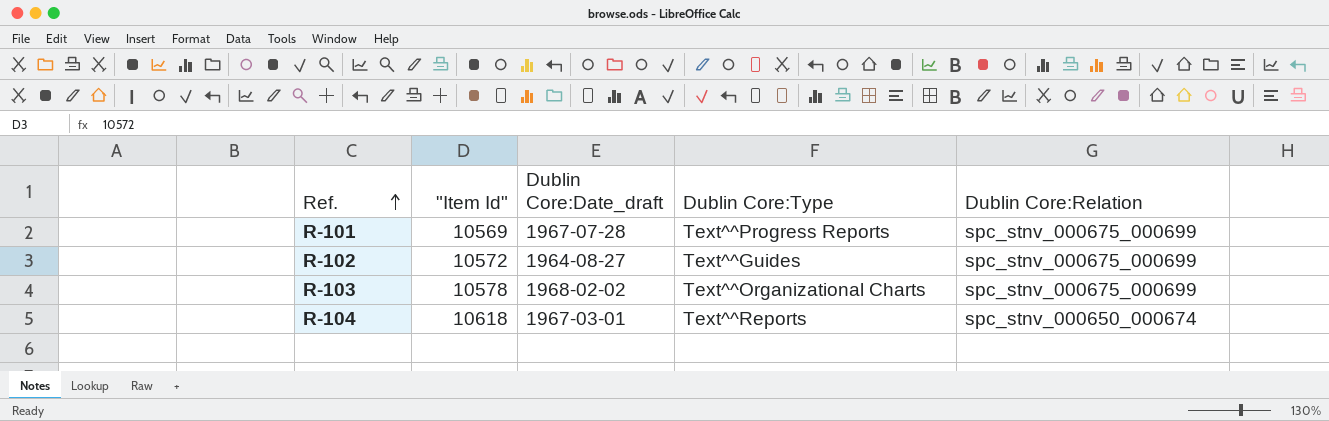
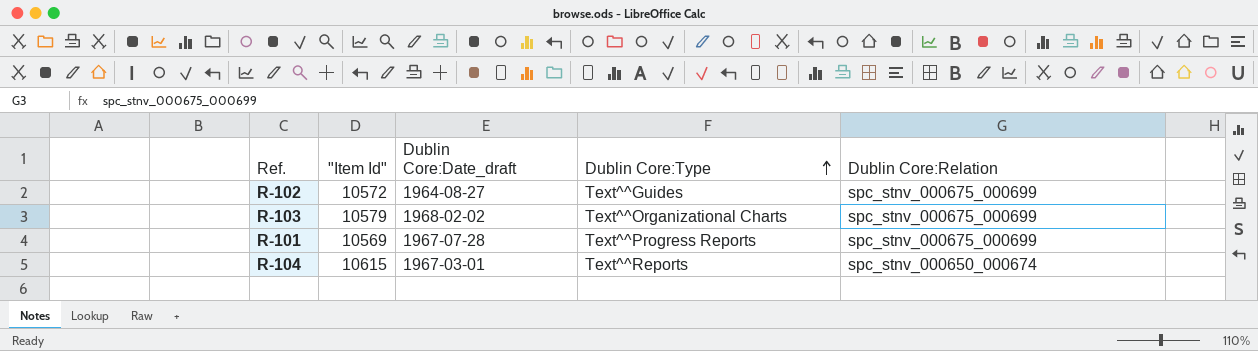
row order: Ref. ascending -> Dublin Core:Type ascending
R-103 | "Item Id": 10578 -> 10579
R-104 | "Item Id": 10618 -> 10615

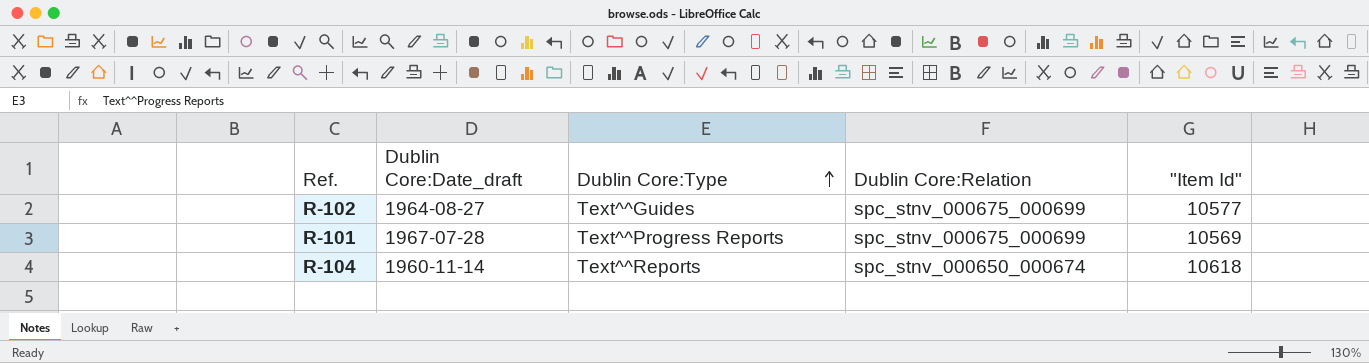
column "Item Id" | position: 2 -> 5
row R-103: 10579 | 1968-02-02 | Text^^Organizational Charts | spc_stnv_000675_000699 -> none
R-102 | "Item Id": 10572 -> 10577
R-104 | Dublin Core:Date_draft: 1967-03-01 -> 1960-11-14
R-104 | "Item Id": 10615 -> 10618

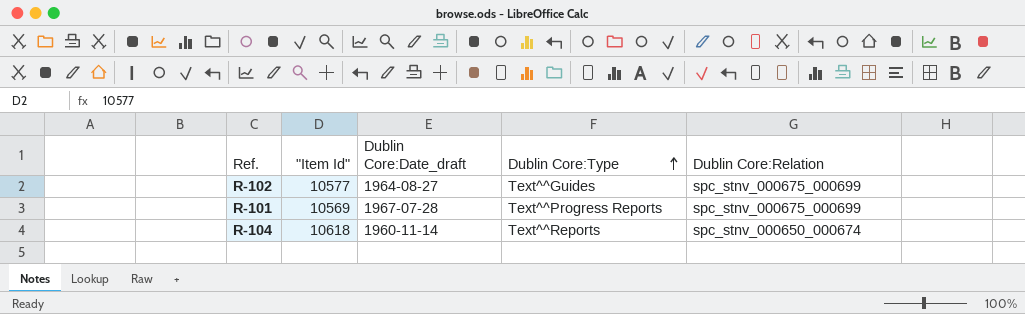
column "Item Id" | position: 5 -> 2

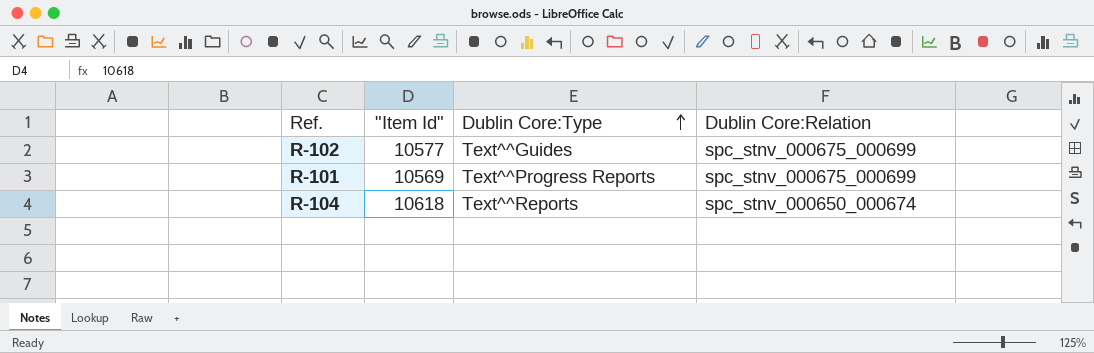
column Dublin Core:Date_draft | position: 3 -> none

